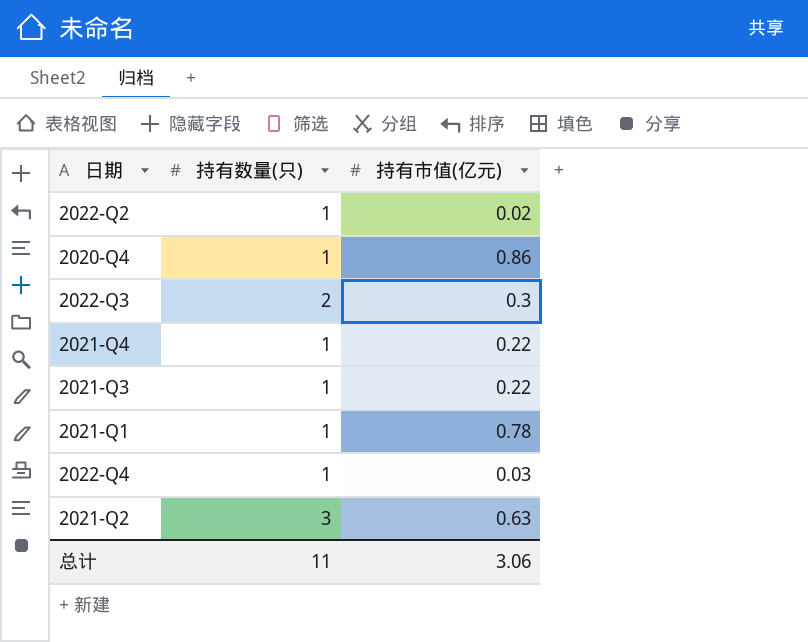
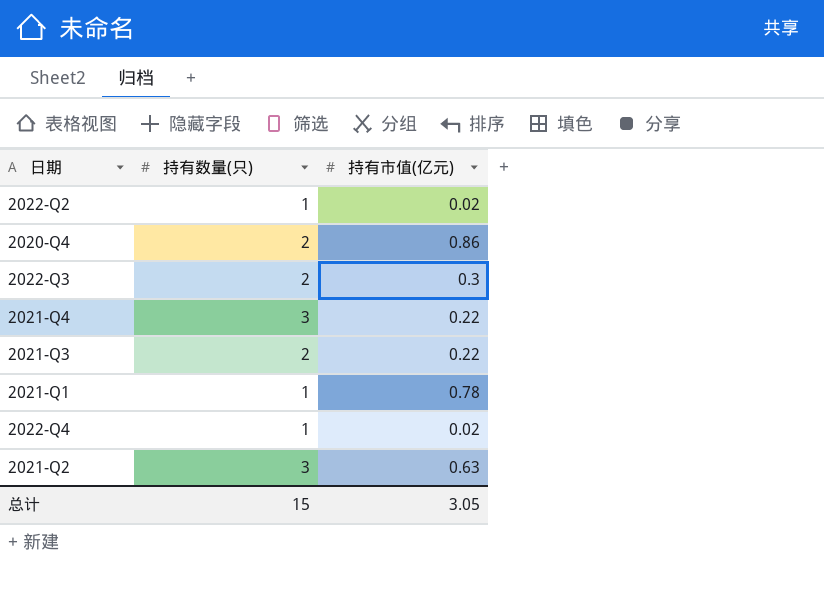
2020-Q4 | 持有数量(只): 1 -> 2
2021-Q4 | 持有数量(只): 1 -> 3
2021-Q3 | 持有数量(只): 1 -> 2
2022-Q4 | 持有市值(亿元): 0.03 -> 0.02
总计 | 持有数量(只): 11 -> 15
总计 | 持有市值(亿元): 3.06 -> 3.05

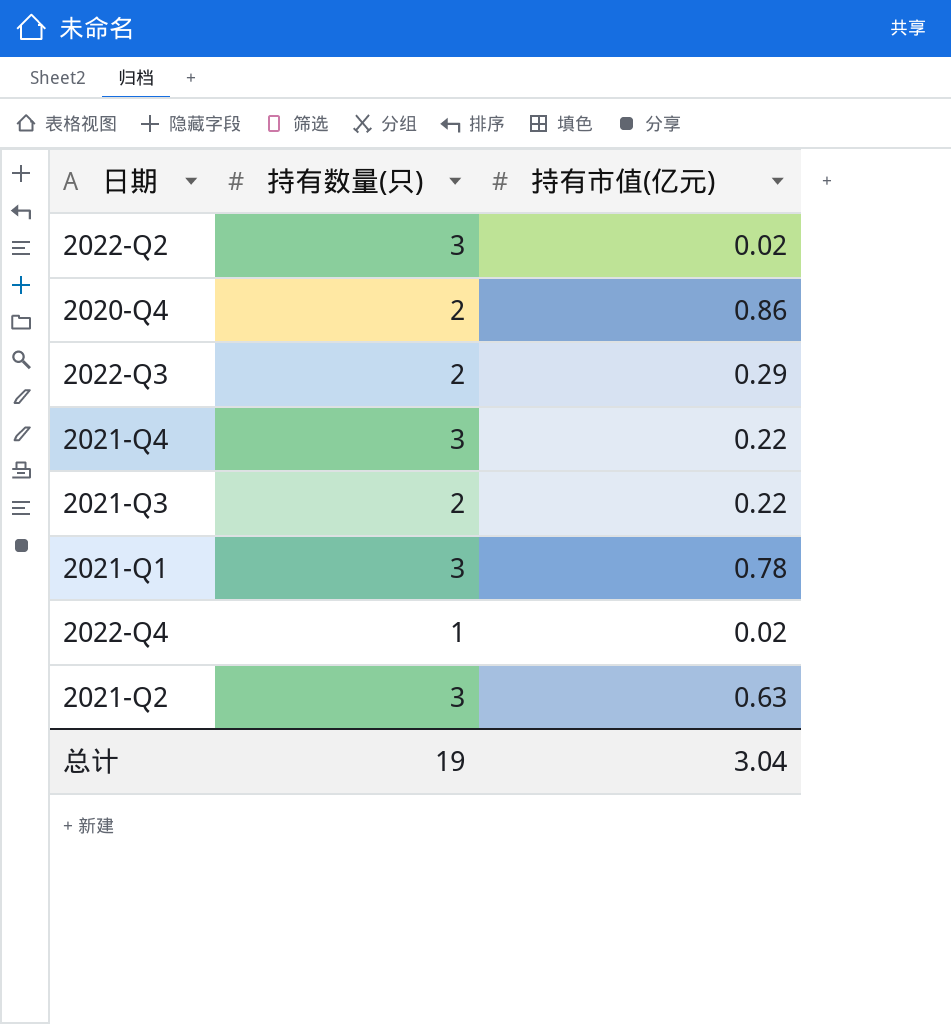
2022-Q2 | 持有数量(只): 1 -> 3
2022-Q3 | 持有市值(亿元): 0.3 -> 0.29
2021-Q1 | 持有数量(只): 1 -> 3
总计 | 持有数量(只): 15 -> 19
总计 | 持有市值(亿元): 3.05 -> 3.04

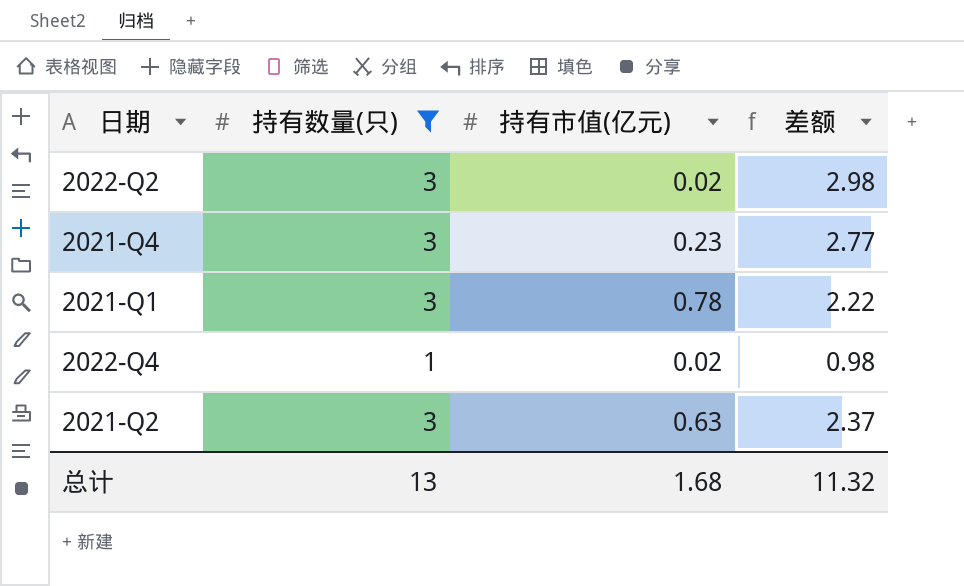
filter: none -> 持有数量(只) != 2
column 差额 | formula: none -> [持有数量(只)] - [持有市值(亿元)]
2021-Q4 | 持有市值(亿元): 0.22 -> 0.23
总计 | 持有数量(只): 19 -> 13
总计 | 持有市值(亿元): 3.04 -> 1.68

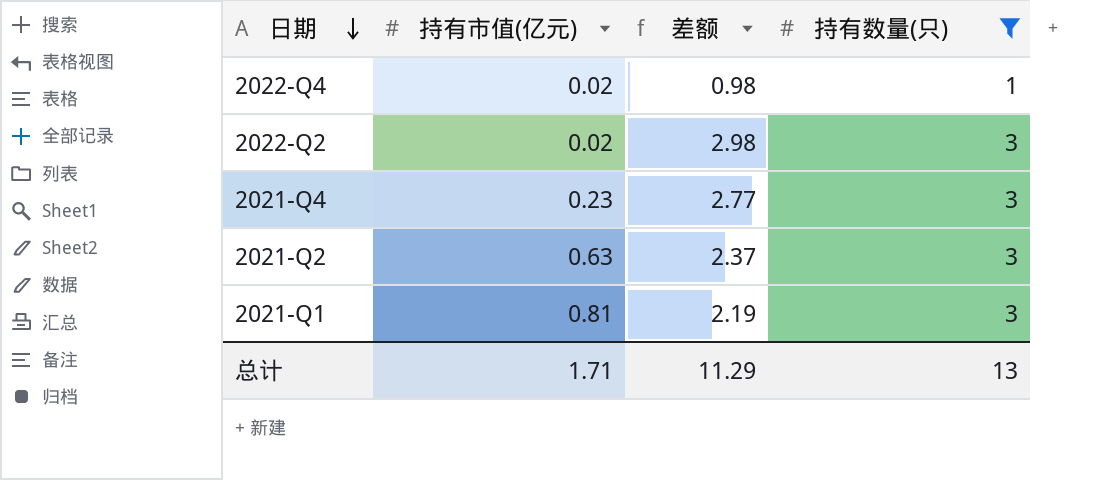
row order: none -> 日期 descending
column 持有数量(只) | position: 2 -> 4
2021-Q1 | 持有市值(亿元): 0.78 -> 0.81
2021-Q1 | 差额: 2.22 -> 2.19
总计 | 持有市值(亿元): 1.68 -> 1.71
总计 | 差额: 11.32 -> 11.29

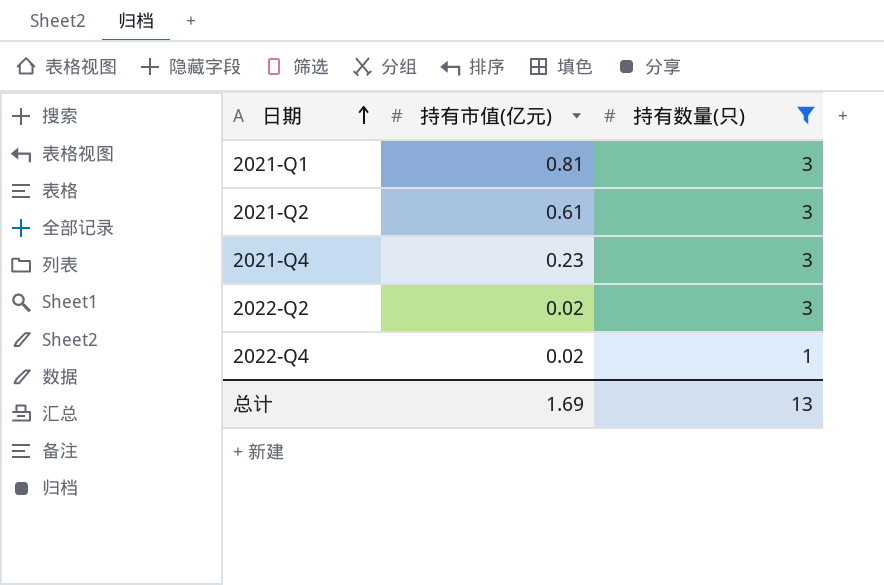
row order: 日期 descending -> 日期 ascending
column 差额 | formula: [持有数量(只)] - [持有市值(亿元)] -> none
2021-Q2 | 持有市值(亿元): 0.63 -> 0.61
总计 | 持有市值(亿元): 1.71 -> 1.69

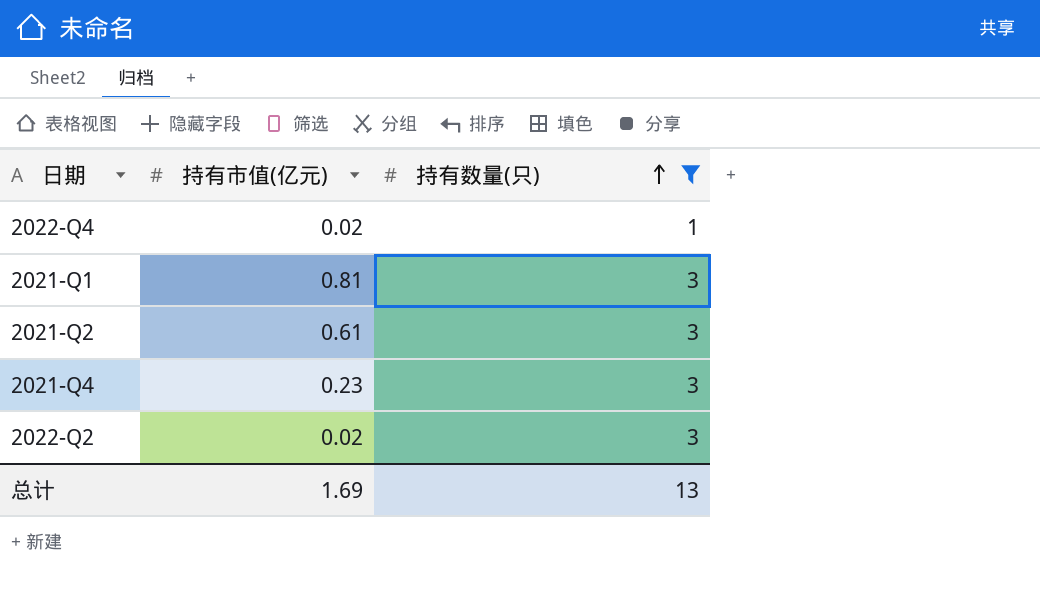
row order: 日期 ascending -> 持有数量(只) ascending

